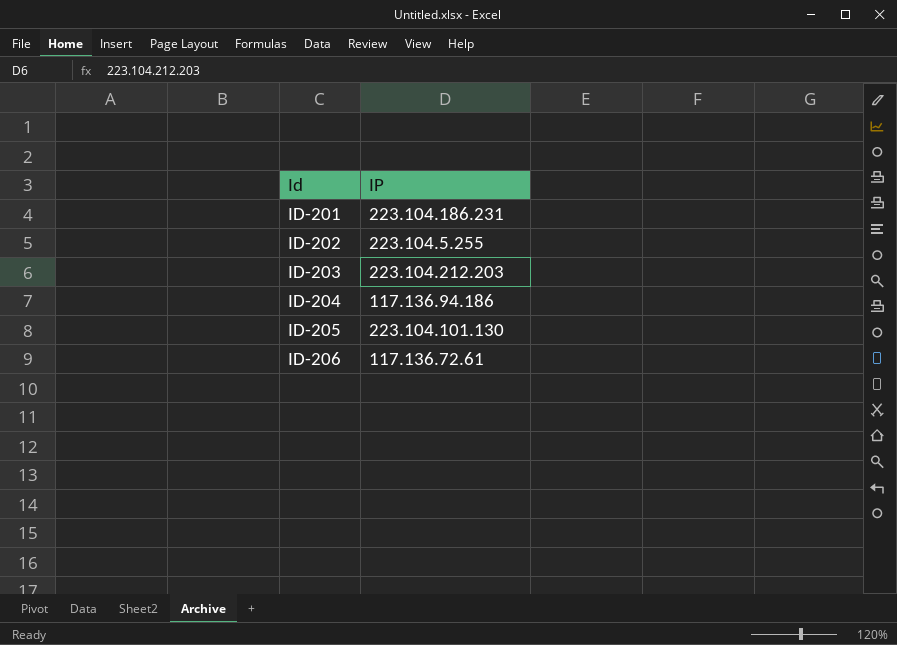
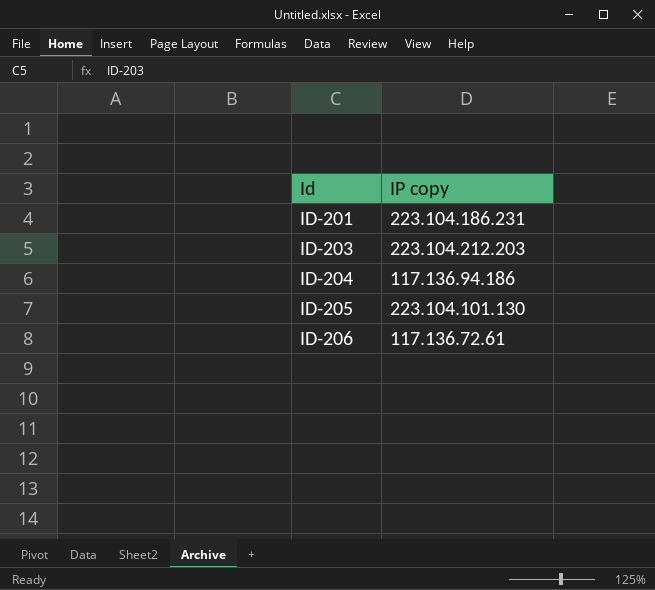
column name: IP -> IP copy
row ID-202: 223.104.5.255 -> none

